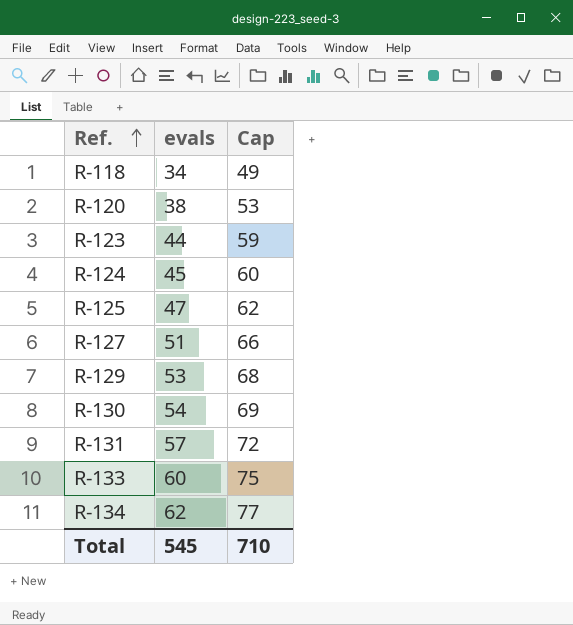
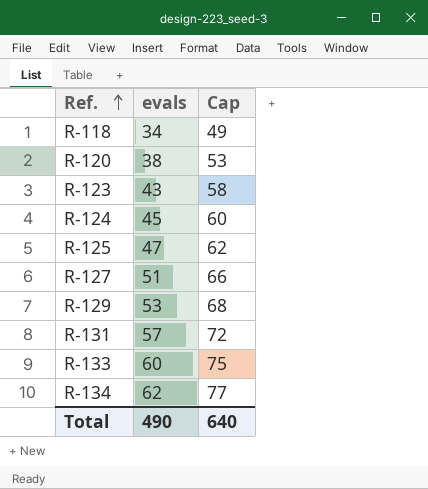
row R-130: 54 | 69 -> none
R-123 | evals: 44 -> 43
R-123 | Cap: 59 -> 58
Total | evals: 545 -> 490
Total | Cap: 710 -> 640

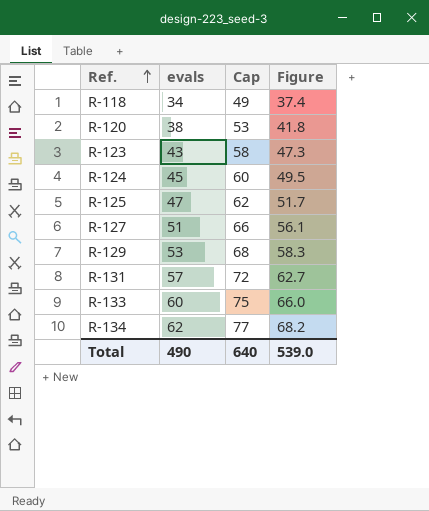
column Figure | formula: none -> [evals] * 1.1

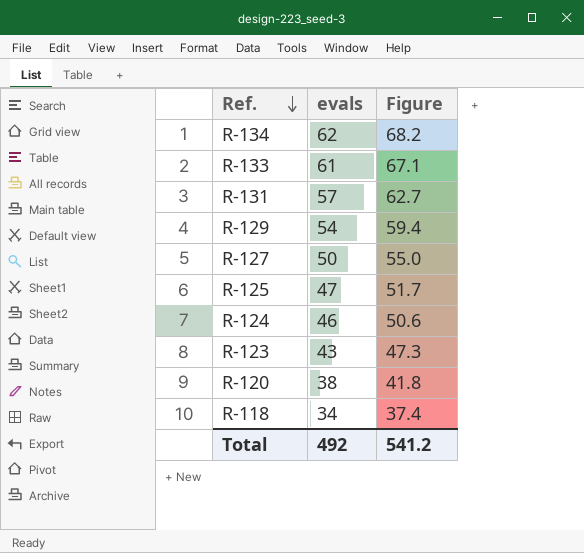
row order: Ref. ascending -> Ref. descending
column Cap | formula: [evals] + 15 -> none
R-133 | evals: 60 -> 61
R-133 | Figure: 66.0 -> 67.1
R-129 | evals: 53 -> 54
R-129 | Figure: 58.3 -> 59.4
R-127 | evals: 51 -> 50
R-127 | Figure: 56.1 -> 55.0
R-124 | evals: 45 -> 46
R-124 | Figure: 49.5 -> 50.6
Total | evals: 490 -> 492
Total | Figure: 539.0 -> 541.2

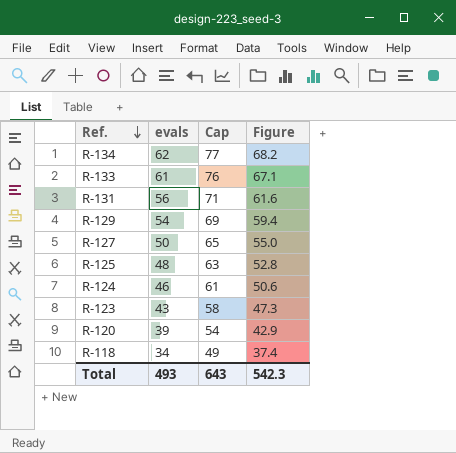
column Cap | formula: none -> [evals] + 15
R-131 | evals: 57 -> 56
R-131 | Figure: 62.7 -> 61.6
R-125 | evals: 47 -> 48
R-125 | Figure: 51.7 -> 52.8
R-120 | evals: 38 -> 39
R-120 | Figure: 41.8 -> 42.9
Total | evals: 492 -> 493
Total | Figure: 541.2 -> 542.3

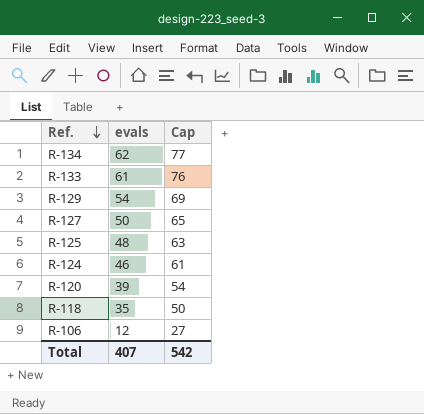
column Figure | formula: [evals] * 1.1 -> none
row R-131: 56 | 71 | 61.6 -> none
row R-123: 43 | 58 | 47.3 -> none
R-118 | evals: 34 -> 35
R-118 | Cap: 49 -> 50
row R-106: none -> 12 | 27
Total | evals: 493 -> 407
Total | Cap: 643 -> 542

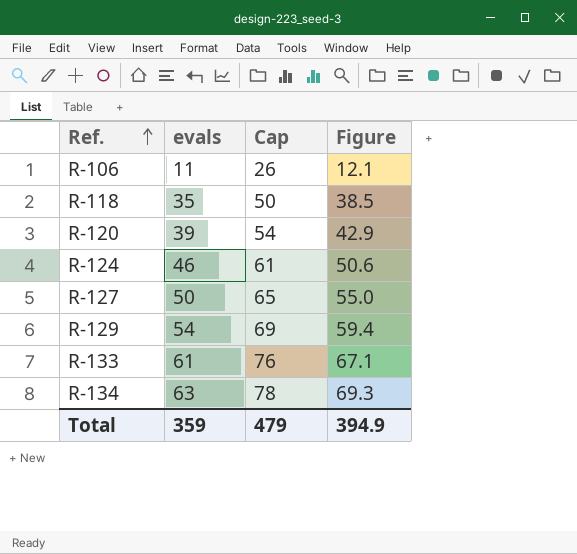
row order: Ref. descending -> Ref. ascending
column Figure | formula: none -> [evals] * 1.1
row R-125: 48 | 63 -> none
R-106 | evals: 12 -> 11
R-106 | Cap: 27 -> 26
R-134 | evals: 62 -> 63
R-134 | Cap: 77 -> 78
Total | evals: 407 -> 359
Total | Cap: 542 -> 479

